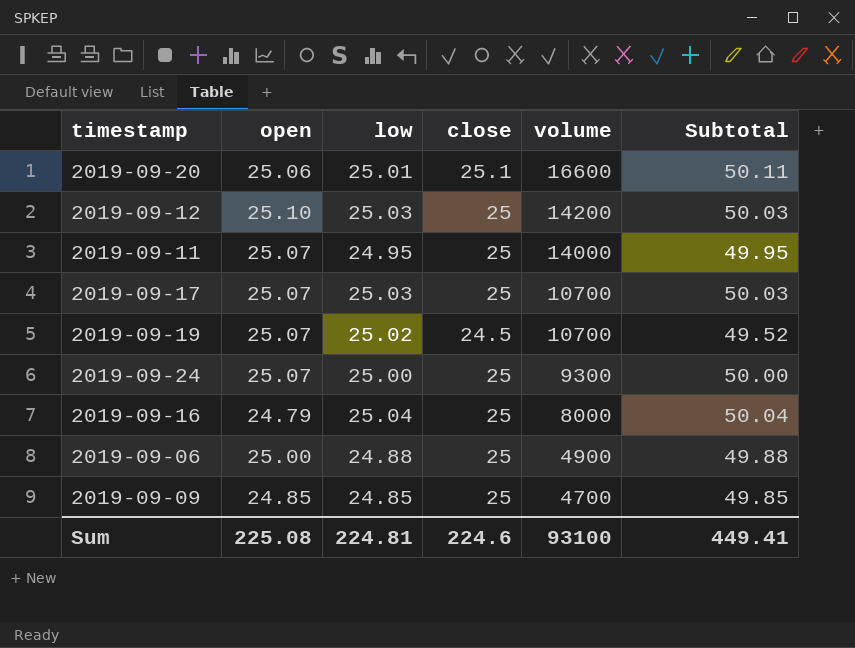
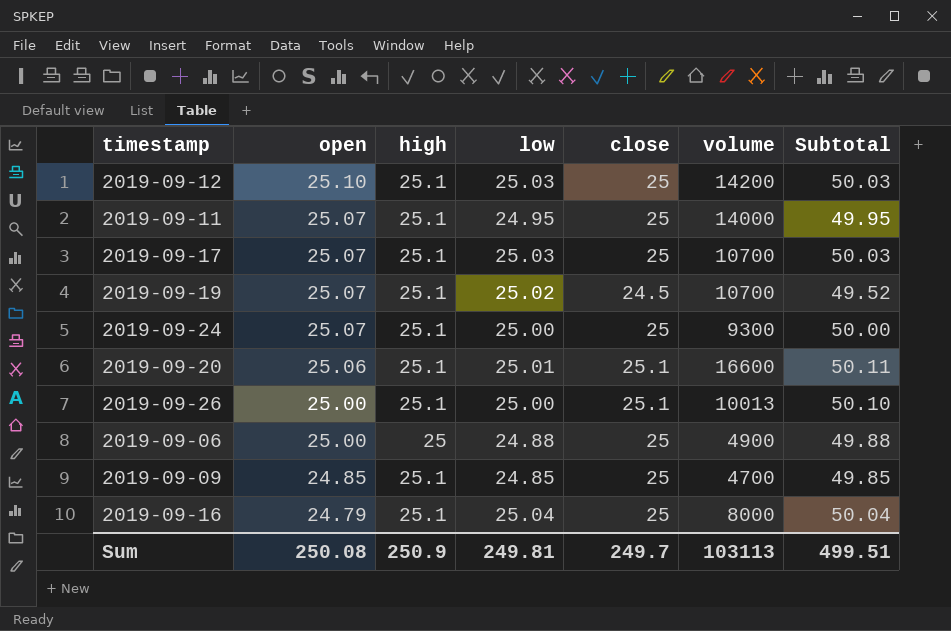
row order: volume descending -> open descending
column high | position: none -> 3
row 2019-09-26: none -> 25.00 | 25.1 | 25.00 | 25.1 | 10013 | 50.10
Sum | open: 225.08 -> 250.08
Sum | low: 224.81 -> 249.81
Sum | close: 224.6 -> 249.7
Sum | volume: 93100 -> 103113
Sum | Subtotal: 449.41 -> 499.51

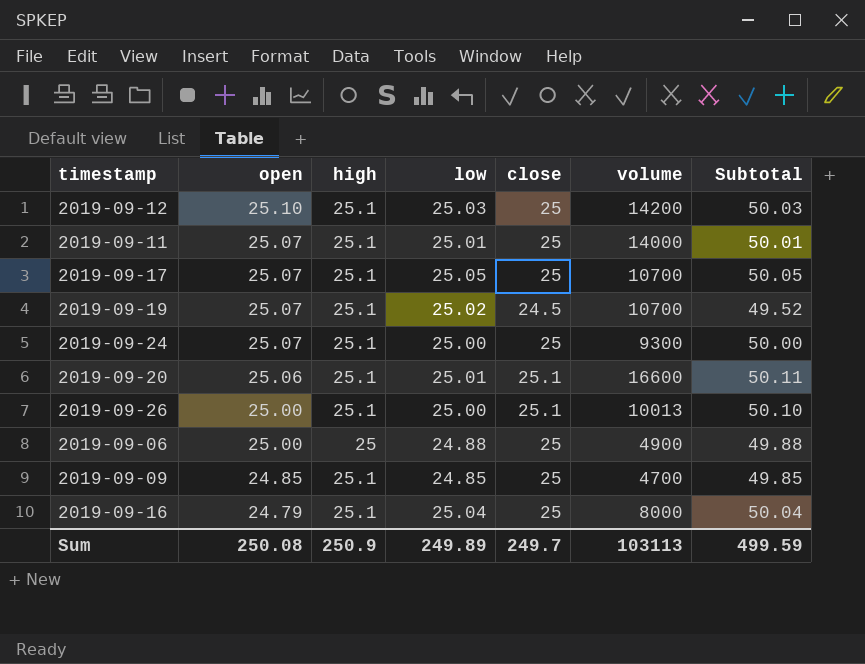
2019-09-11 | low: 24.95 -> 25.01
2019-09-11 | Subtotal: 49.95 -> 50.01
2019-09-17 | low: 25.03 -> 25.05
2019-09-17 | Subtotal: 50.03 -> 50.05
Sum | low: 249.81 -> 249.89
Sum | Subtotal: 499.51 -> 499.59

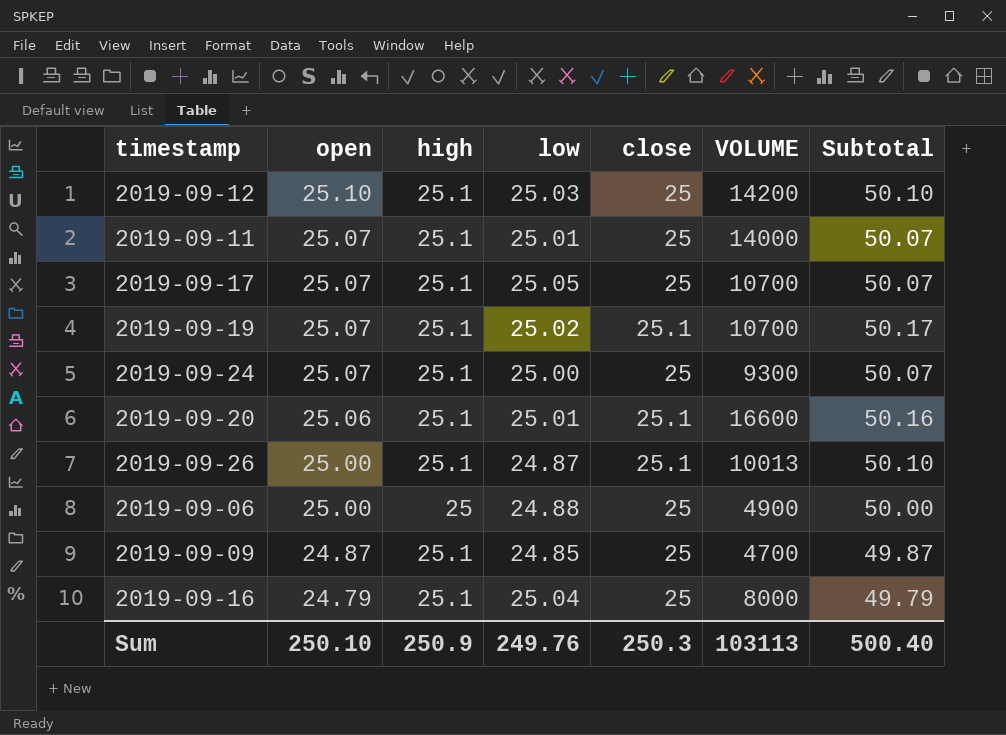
column name: volume -> VOLUME
column Subtotal | formula: [low] + [close] -> [open] + [close]
2019-09-19 | close: 24.5 -> 25.1
2019-09-26 | low: 25.00 -> 24.87
2019-09-09 | open: 24.85 -> 24.87
Sum | open: 250.08 -> 250.10
Sum | low: 249.89 -> 249.76
Sum | close: 249.7 -> 250.3
Sum | Subtotal: 499.59 -> 500.40

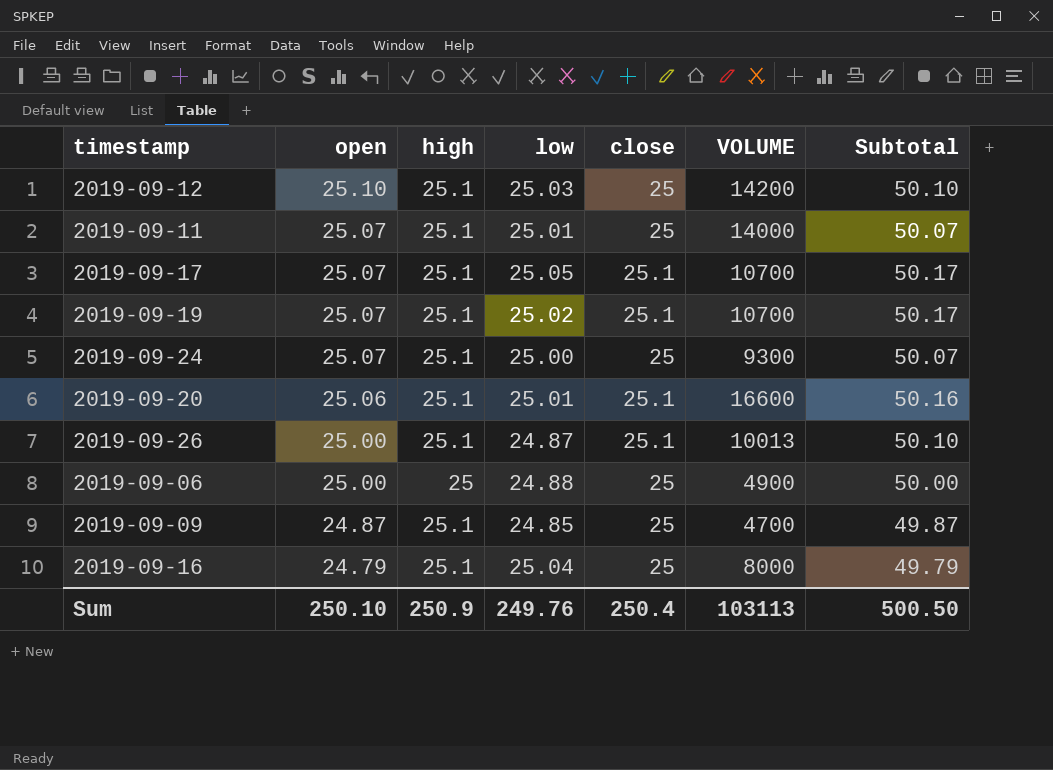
2019-09-17 | close: 25 -> 25.1
2019-09-17 | Subtotal: 50.07 -> 50.17
Sum | close: 250.3 -> 250.4
Sum | Subtotal: 500.40 -> 500.50

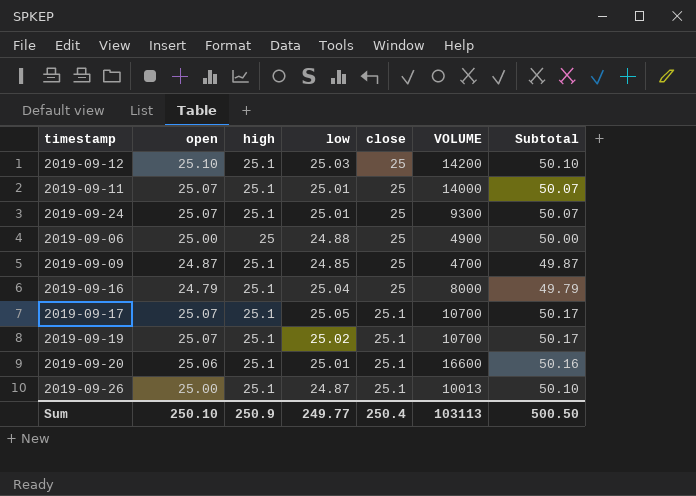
row order: open descending -> close ascending
2019-09-24 | low: 25.00 -> 25.01
Sum | low: 249.76 -> 249.77

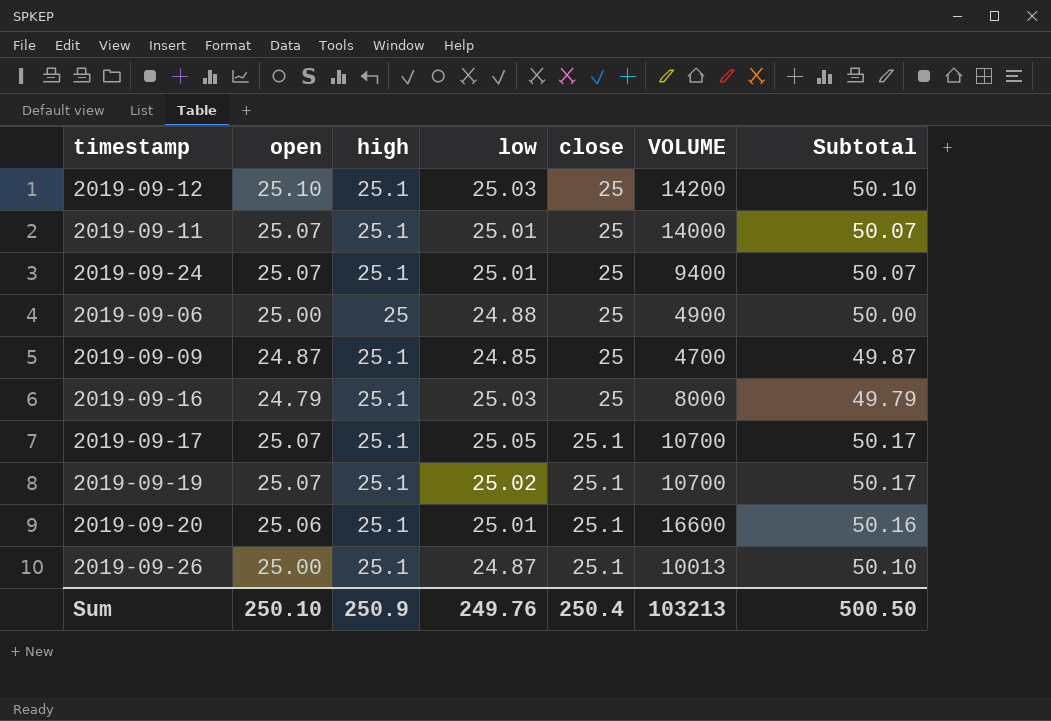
2019-09-24 | VOLUME: 9300 -> 9400
2019-09-16 | low: 25.04 -> 25.03
Sum | low: 249.77 -> 249.76
Sum | VOLUME: 103113 -> 103213

